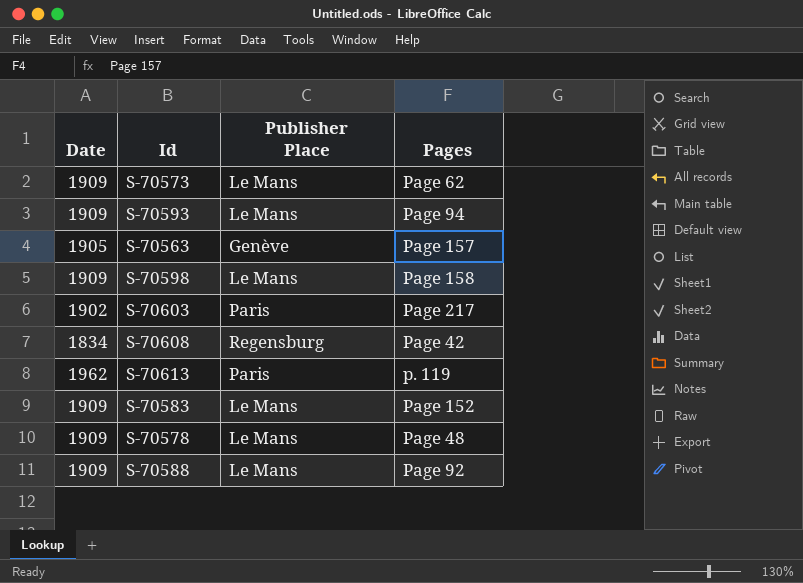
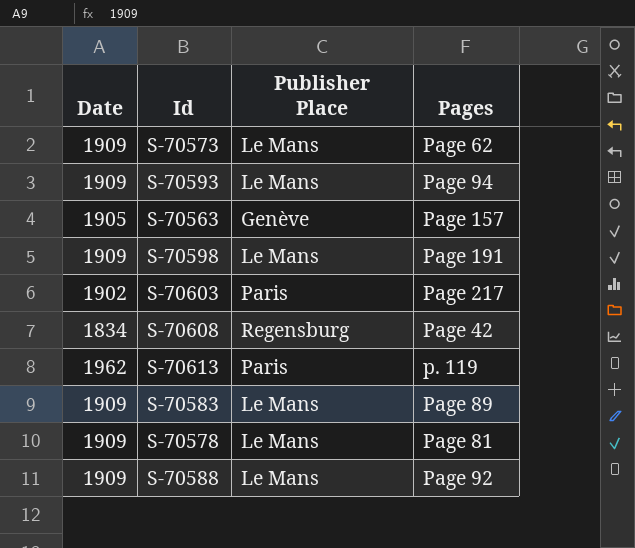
S-70598 | Pages: Page 158 -> Page 191
S-70583 | Pages: Page 152 -> Page 89
S-70578 | Pages: Page 48 -> Page 81

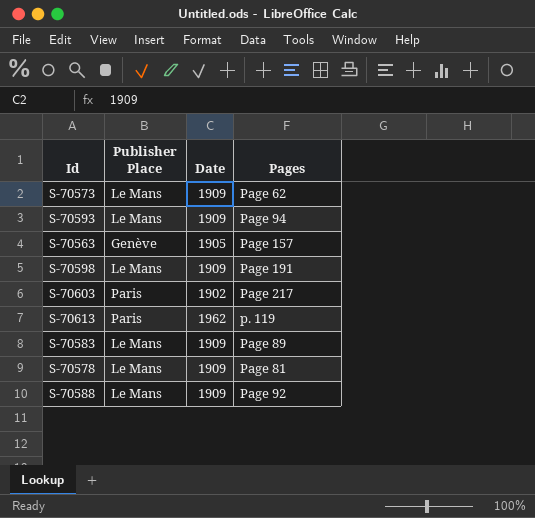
column Date | position: 1 -> 3
row S-70608: 1834 | Regensburg | Page 42 -> none

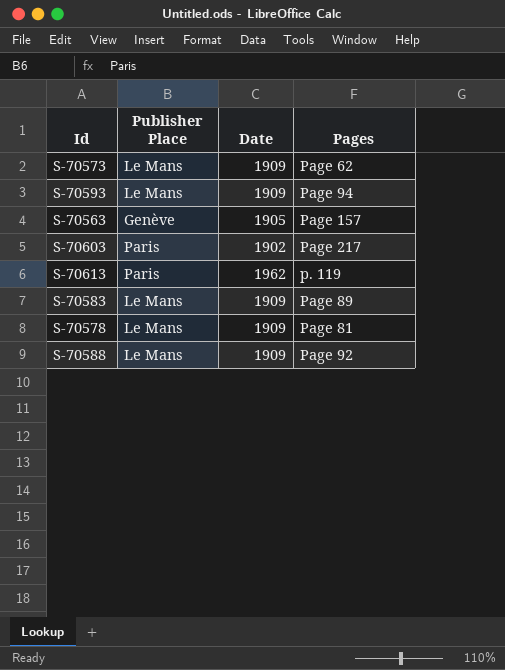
row S-70598: Le Mans | 1909 | Page 191 -> none

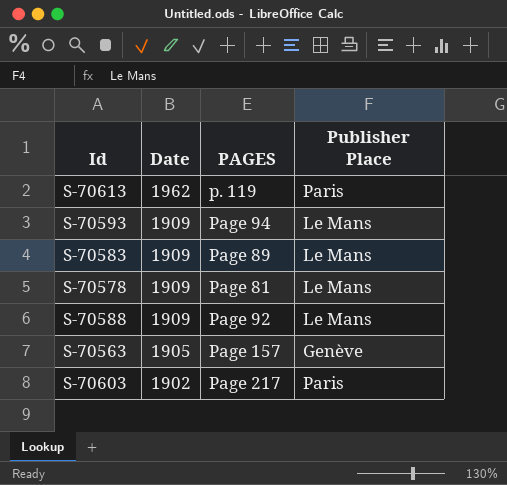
row order: none -> Date descending
column name: Pages -> PAGES
column Publisher Place | position: 2 -> 4
row S-70573: Le Mans | 1909 | Page 62 -> none

